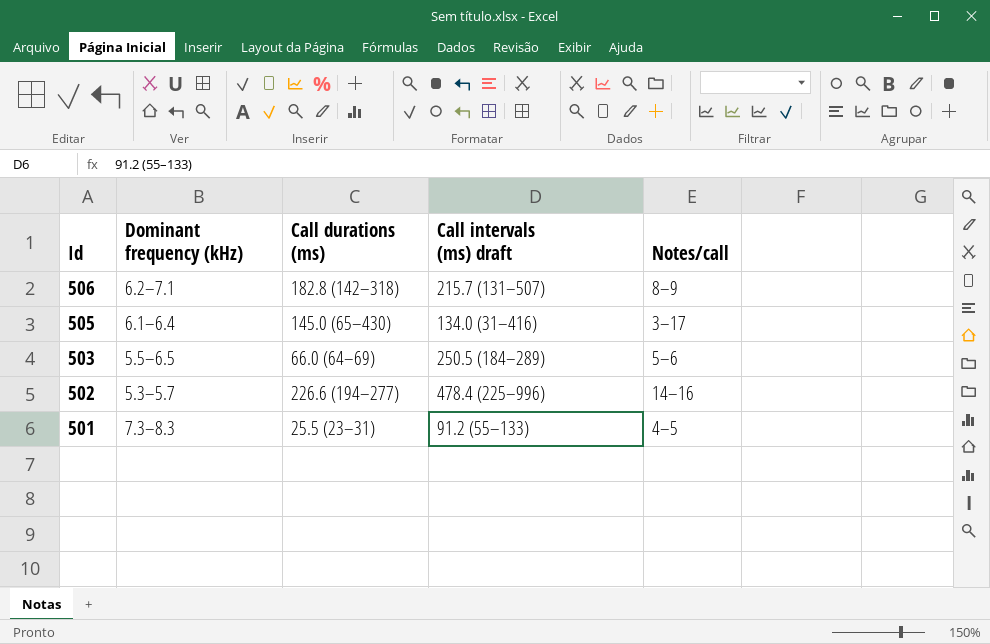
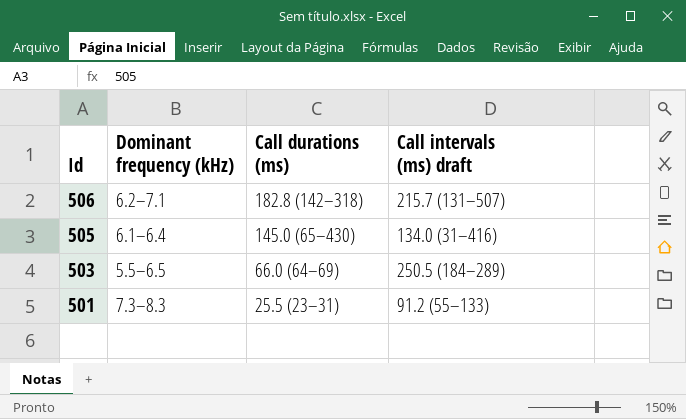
column Notes/call | position: 5 -> none
row 502: 5.3–5.7 | 226.6 (194–277) | 478.4 (225–996) | 14–16 -> none

